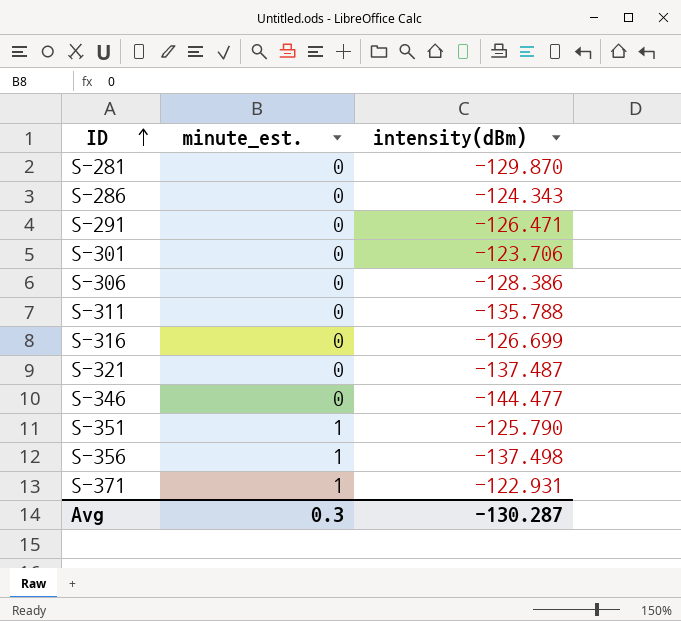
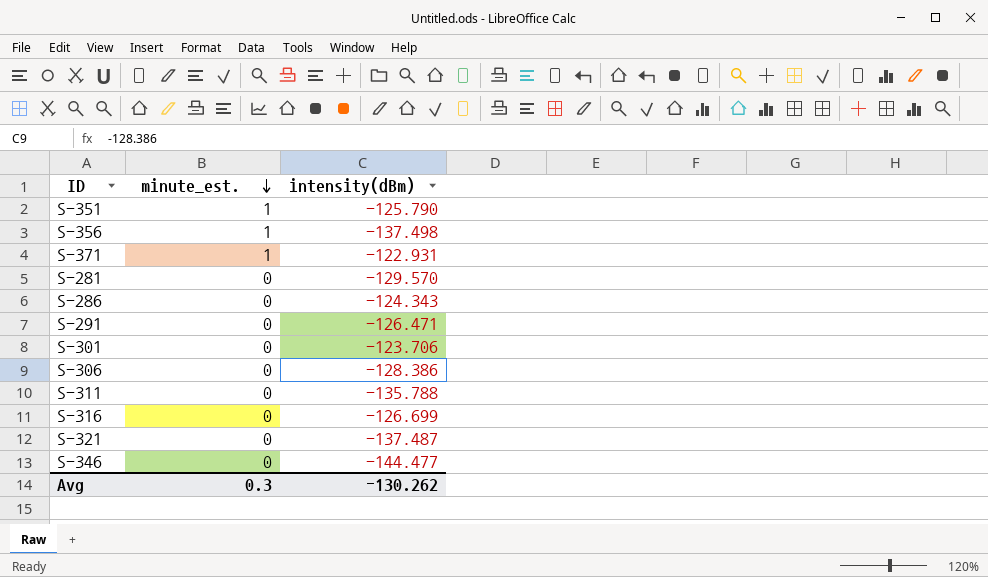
row order: ID ascending -> minute_est. descending
S-281 | intensity(dBm): -129.870 -> -129.570
Avg | intensity(dBm): -130.287 -> -130.262

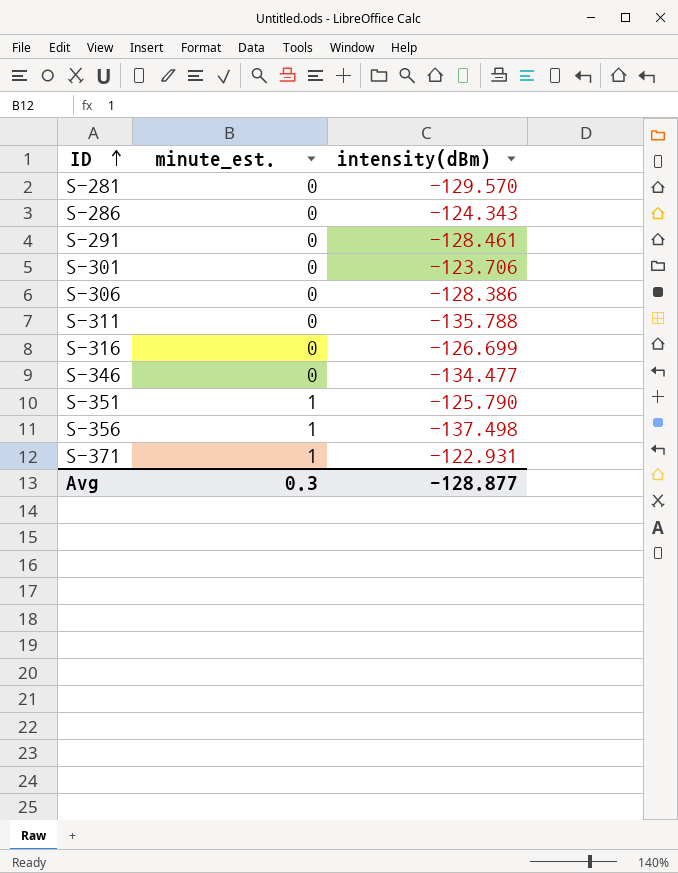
row order: minute_est. descending -> ID ascending
row S-321: 0 | -137.487 -> none
S-291 | intensity(dBm): -126.471 -> -128.461
S-346 | intensity(dBm): -144.477 -> -134.477
Avg | intensity(dBm): -130.262 -> -128.877

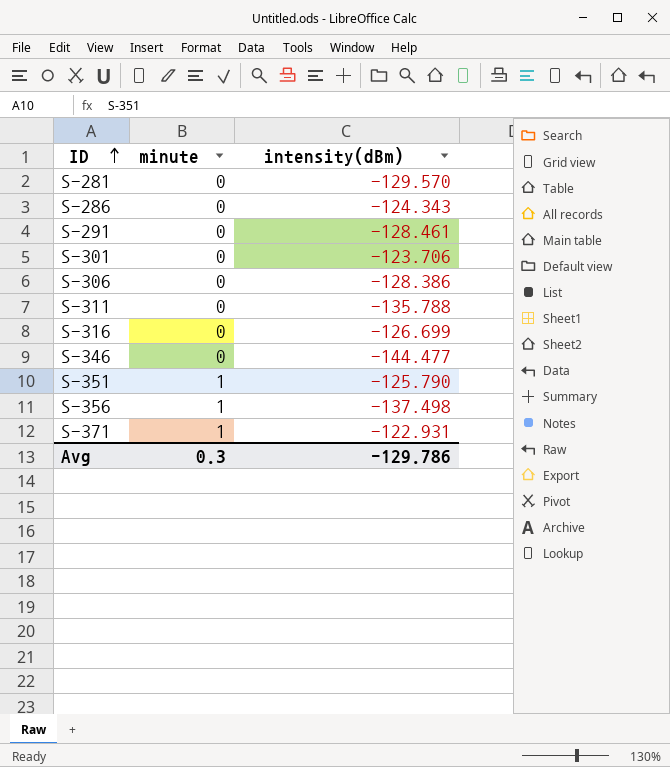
column name: minute_est. -> minute
S-346 | intensity(dBm): -134.477 -> -144.477
Avg | intensity(dBm): -128.877 -> -129.786

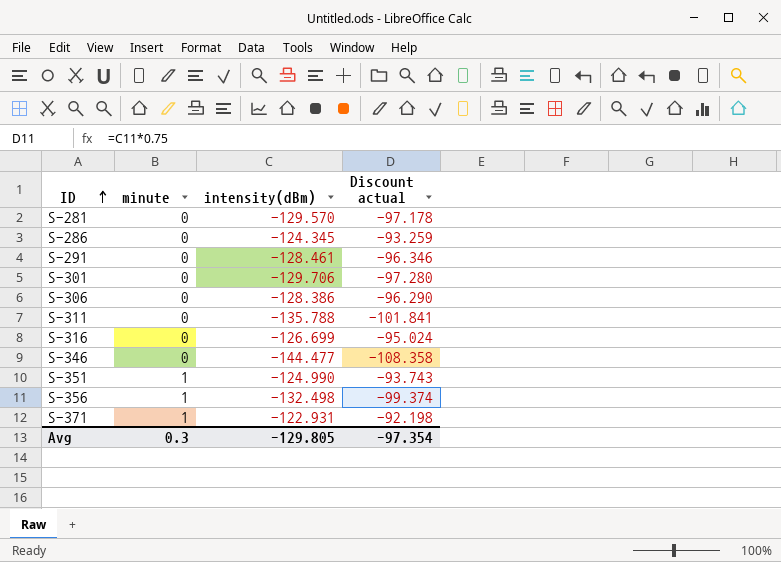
column Discount actual | formula: none -> [intensity(dBm)] * 0.75
S-286 | intensity(dBm): -124.343 -> -124.345
S-301 | intensity(dBm): -123.706 -> -129.706
S-351 | intensity(dBm): -125.790 -> -124.990
S-356 | intensity(dBm): -137.498 -> -132.498
Avg | intensity(dBm): -129.786 -> -129.805

